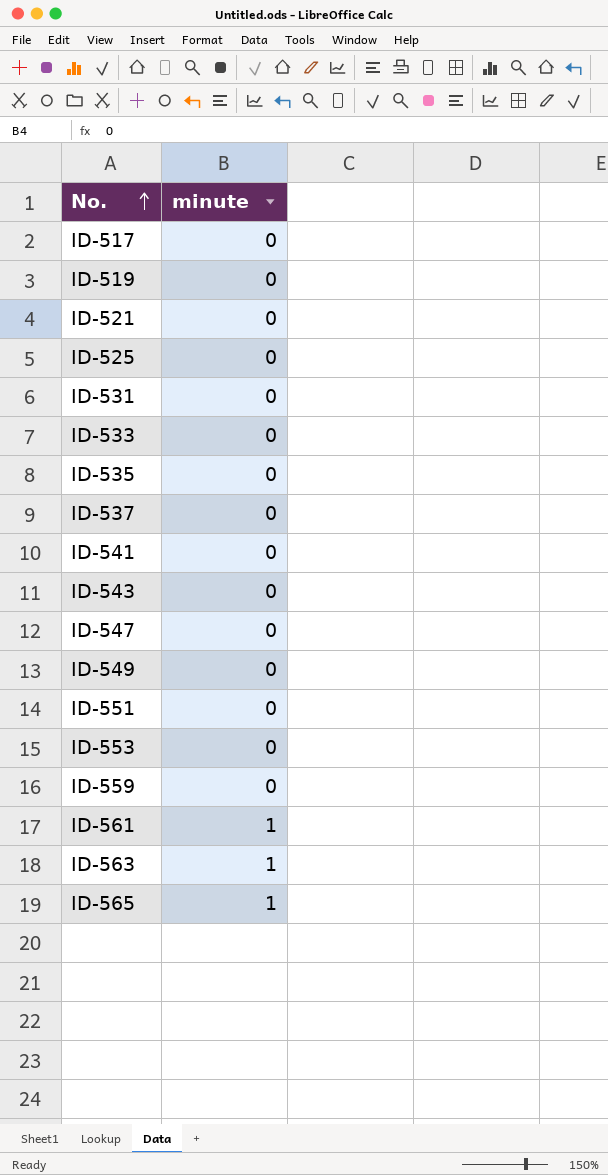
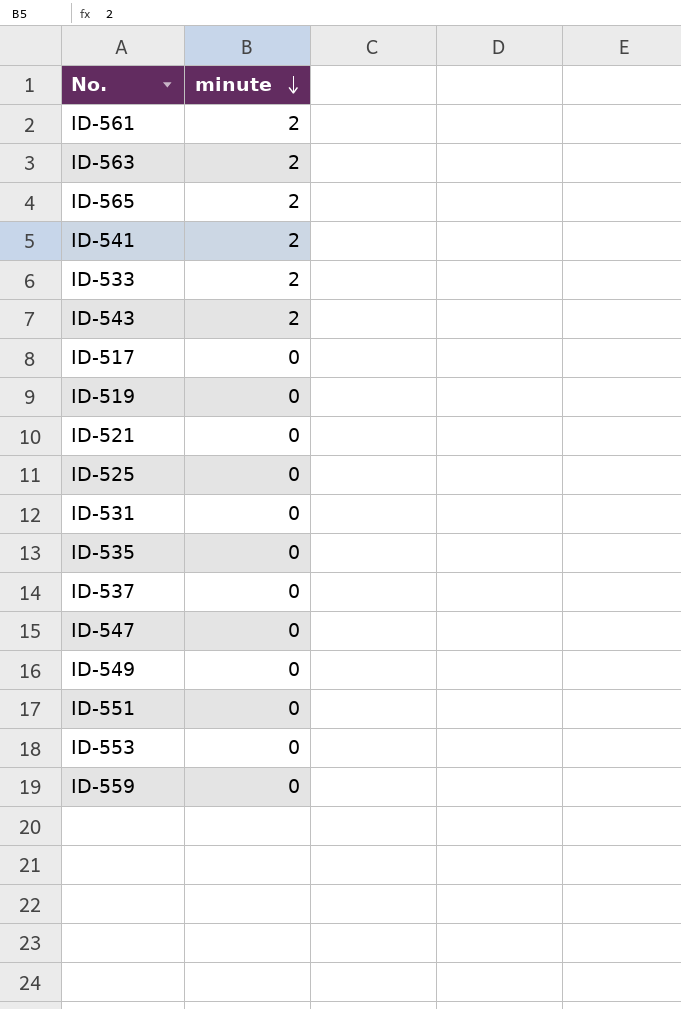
row order: No. ascending -> minute descending
ID-561 | minute: 1 -> 2
ID-563 | minute: 1 -> 2
ID-565 | minute: 1 -> 2
ID-541 | minute: 0 -> 2
ID-533 | minute: 0 -> 2
ID-543 | minute: 0 -> 2

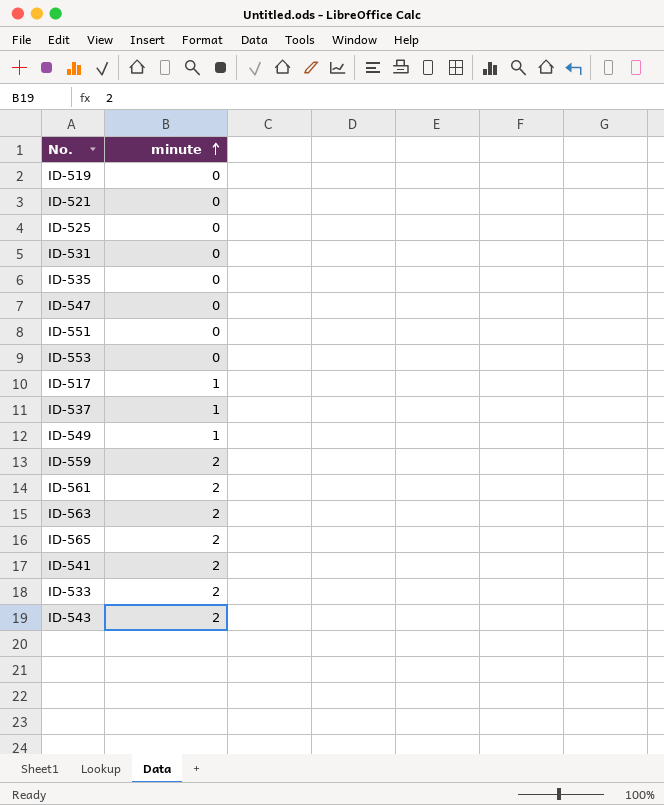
row order: minute descending -> minute ascending
ID-517 | minute: 0 -> 1
ID-537 | minute: 0 -> 1
ID-549 | minute: 0 -> 1
ID-559 | minute: 0 -> 2

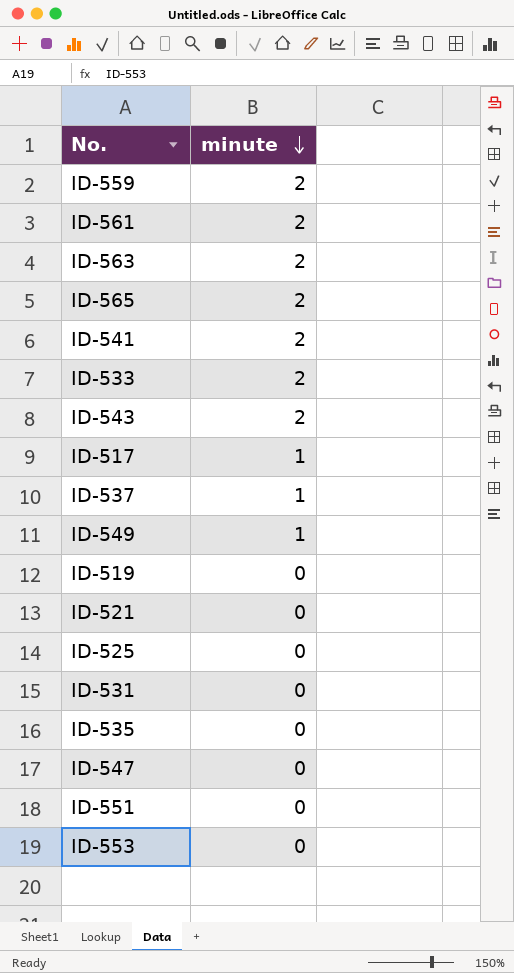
row order: minute ascending -> minute descending

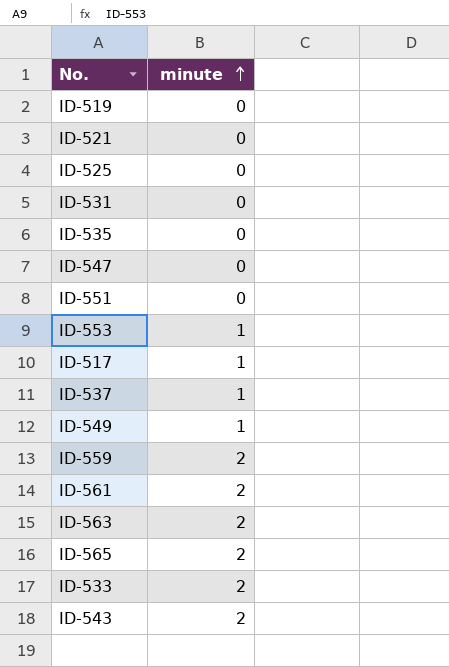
row order: minute descending -> minute ascending
row ID-541: 2 -> none
ID-553 | minute: 0 -> 1

